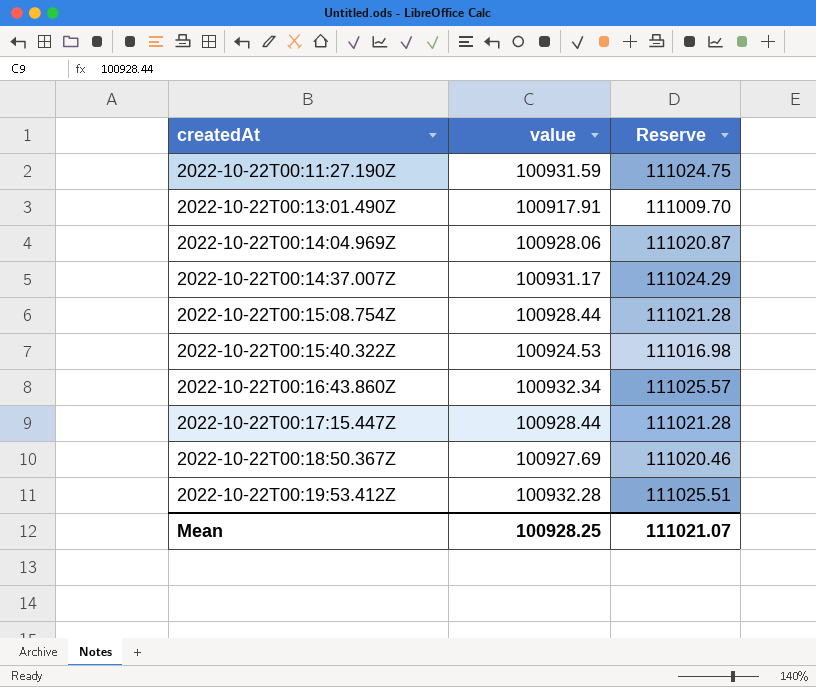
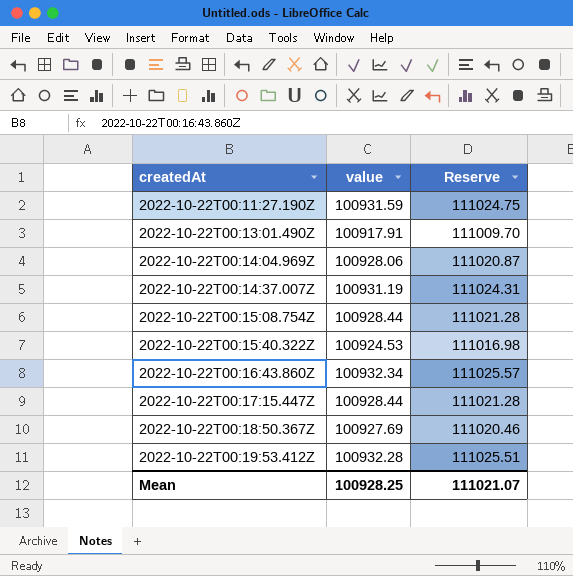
2022-10-22T00:14:37.007Z | value: 100931.17 -> 100931.19
2022-10-22T00:14:37.007Z | Reserve: 111024.29 -> 111024.31

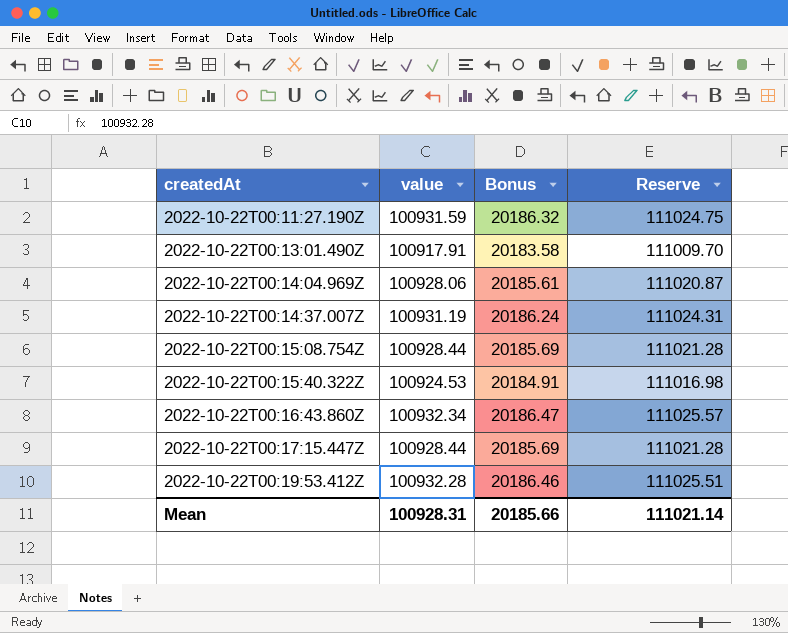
column Bonus | formula: none -> [value] * 0.2
row 2022-10-22T00:18:50.367Z: 100927.69 | 111020.46 -> none
Mean | value: 100928.25 -> 100928.31
Mean | Reserve: 111021.07 -> 111021.14

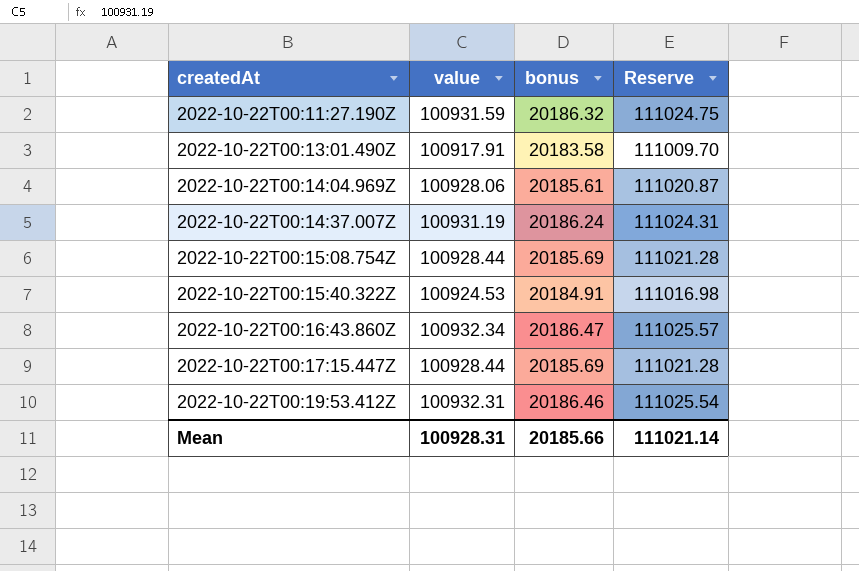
column name: Bonus -> bonus
2022-10-22T00:19:53.412Z | value: 100932.28 -> 100932.31
2022-10-22T00:19:53.412Z | Reserve: 111025.51 -> 111025.54

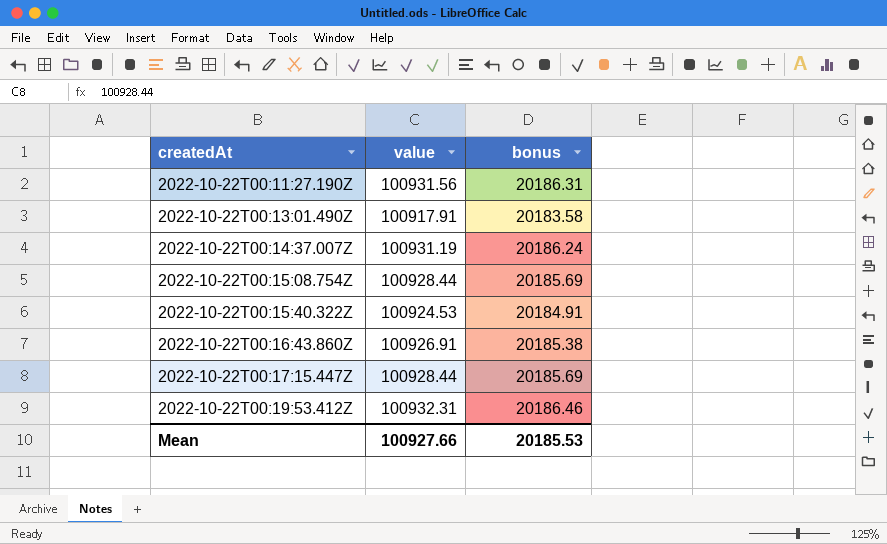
column Reserve | formula: [value] * 1.1 -> none
row 2022-10-22T00:14:04.969Z: 100928.06 | 20185.61 | 111020.87 -> none
2022-10-22T00:11:27.190Z | value: 100931.59 -> 100931.56
2022-10-22T00:11:27.190Z | bonus: 20186.32 -> 20186.31
2022-10-22T00:16:43.860Z | value: 100932.34 -> 100926.91
2022-10-22T00:16:43.860Z | bonus: 20186.47 -> 20185.38
Mean | value: 100928.31 -> 100927.66
Mean | bonus: 20185.66 -> 20185.53

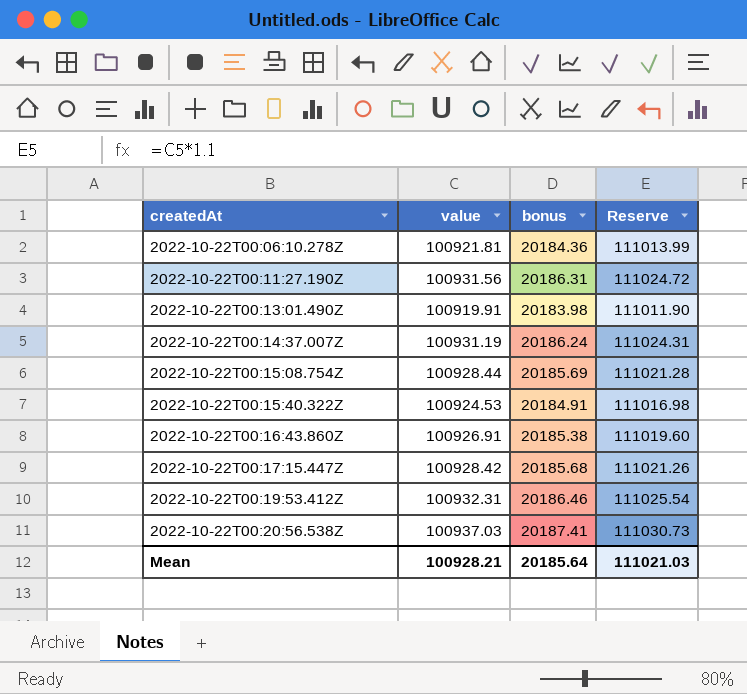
column Reserve | formula: none -> [value] * 1.1
row 2022-10-22T00:06:10.278Z: none -> 100921.81 | 20184.36 | 111013.99
2022-10-22T00:13:01.490Z | value: 100917.91 -> 100919.91
2022-10-22T00:13:01.490Z | bonus: 20183.58 -> 20183.98
2022-10-22T00:17:15.447Z | value: 100928.44 -> 100928.42
2022-10-22T00:17:15.447Z | bonus: 20185.69 -> 20185.68
row 2022-10-22T00:20:56.538Z: none -> 100937.03 | 20187.41 | 111030.73
Mean | value: 100927.66 -> 100928.21
Mean | bonus: 20185.53 -> 20185.64

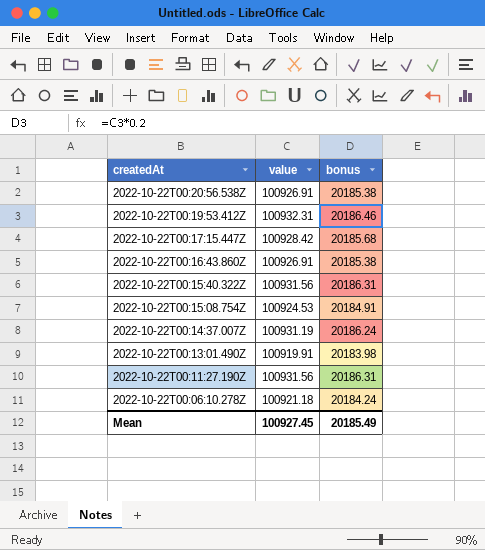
row order: createdAt ascending -> createdAt descending
column Reserve | formula: [value] * 1.1 -> none
2022-10-22T00:20:56.538Z | value: 100937.03 -> 100926.91
2022-10-22T00:20:56.538Z | bonus: 20187.41 -> 20185.38
2022-10-22T00:15:40.322Z | value: 100924.53 -> 100931.56
2022-10-22T00:15:40.322Z | bonus: 20184.91 -> 20186.31
2022-10-22T00:15:08.754Z | value: 100928.44 -> 100924.53
2022-10-22T00:15:08.754Z | bonus: 20185.69 -> 20184.91
2022-10-22T00:06:10.278Z | value: 100921.81 -> 100921.18
2022-10-22T00:06:10.278Z | bonus: 20184.36 -> 20184.24
Mean | value: 100928.21 -> 100927.45
Mean | bonus: 20185.64 -> 20185.49

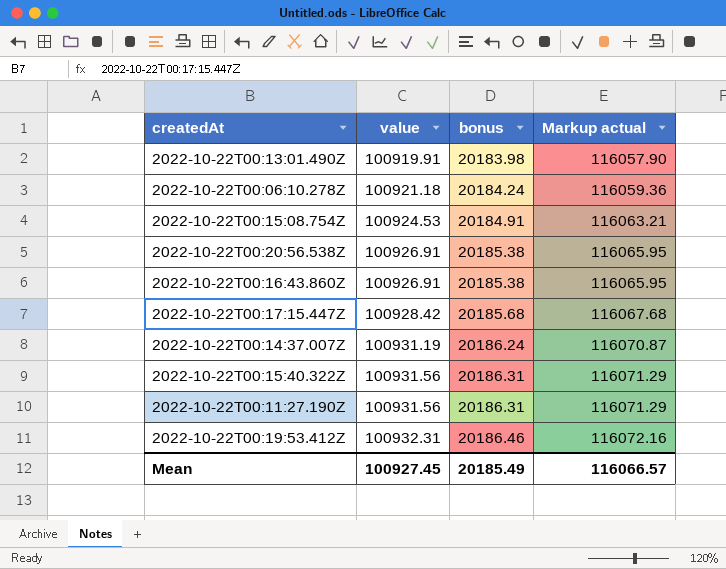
row order: createdAt descending -> value ascending
column Markup actual | formula: none -> [value] * 1.15

